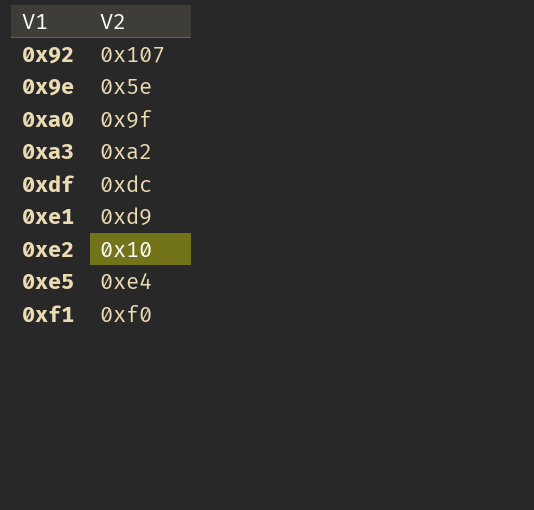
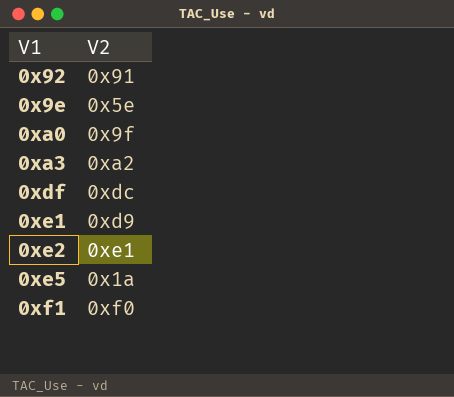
0x92 | V2: 0x107 -> 0x91
0xe2 | V2: 0x10 -> 0xe1
0xe5 | V2: 0xe4 -> 0x1a

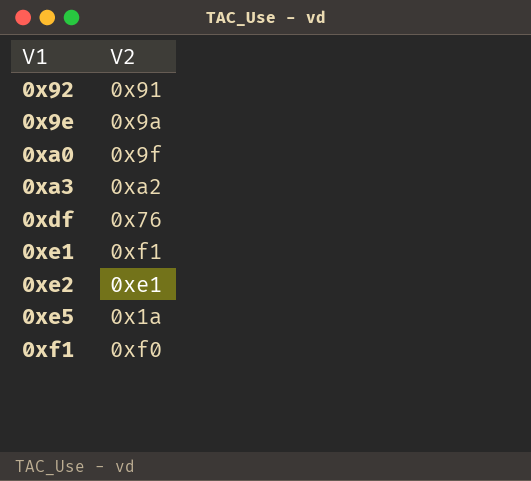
0x9e | V2: 0x5e -> 0x9a
0xdf | V2: 0xdc -> 0x76
0xe1 | V2: 0xd9 -> 0xf1

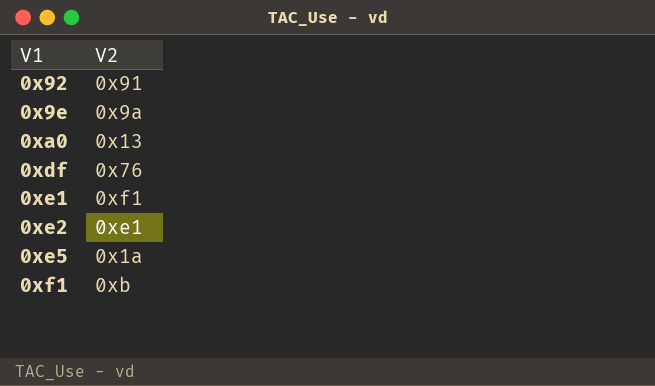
row 0xa3: 0xa2 -> none
0xa0 | V2: 0x9f -> 0x13
0xf1 | V2: 0xf0 -> 0xb

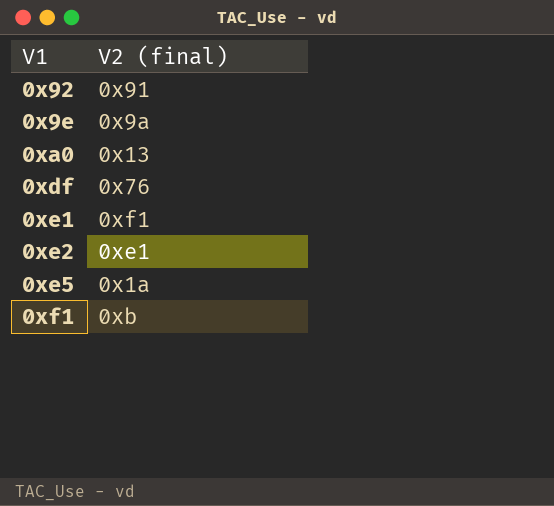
column name: V2 -> V2 (final)

